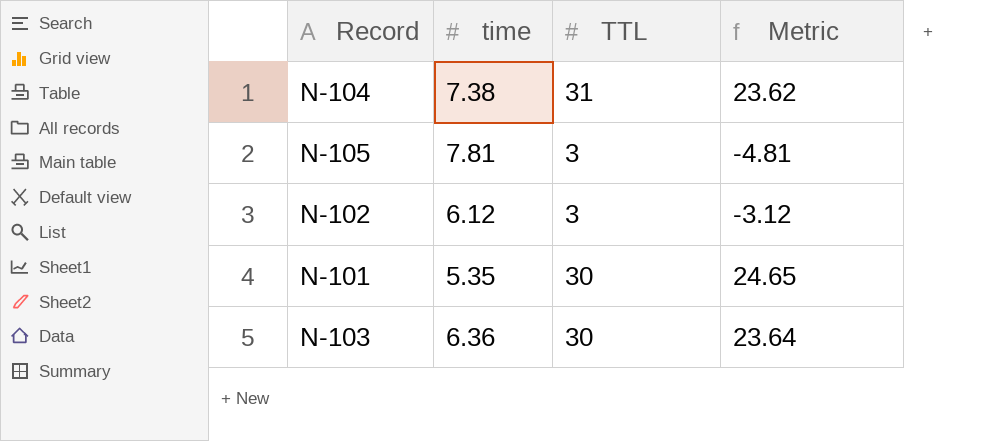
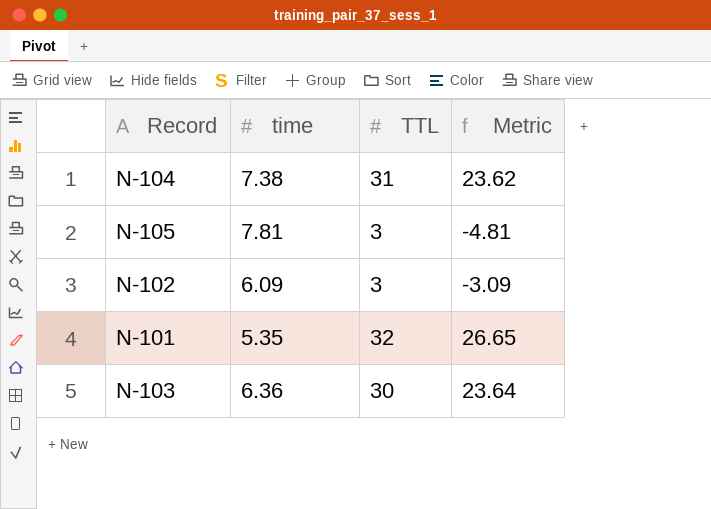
N-102 | time: 6.12 -> 6.09
N-102 | Metric: -3.12 -> -3.09
N-101 | TTL: 30 -> 32
N-101 | Metric: 24.65 -> 26.65

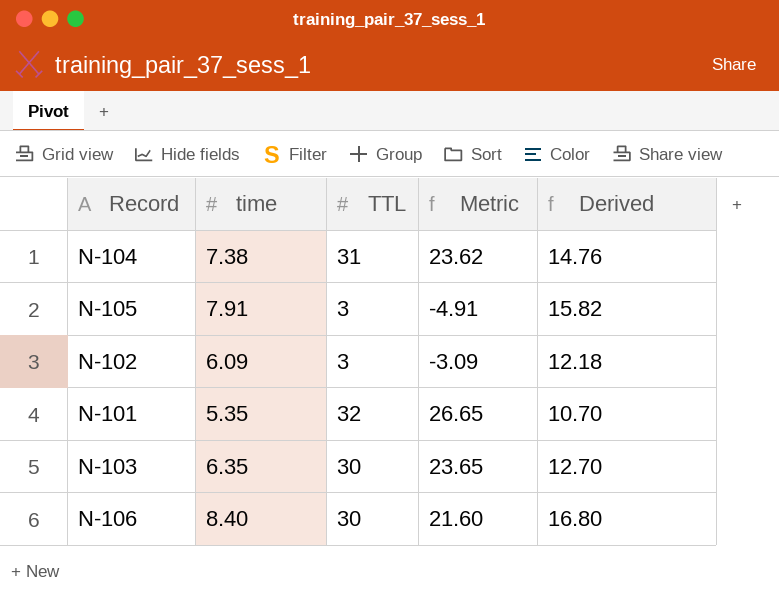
column Derived | formula: none -> [time] * 2
N-105 | time: 7.81 -> 7.91
N-105 | Metric: -4.81 -> -4.91
N-103 | time: 6.36 -> 6.35
N-103 | Metric: 23.64 -> 23.65
row N-106: none -> 8.40 | 30 | 21.60 | 16.80

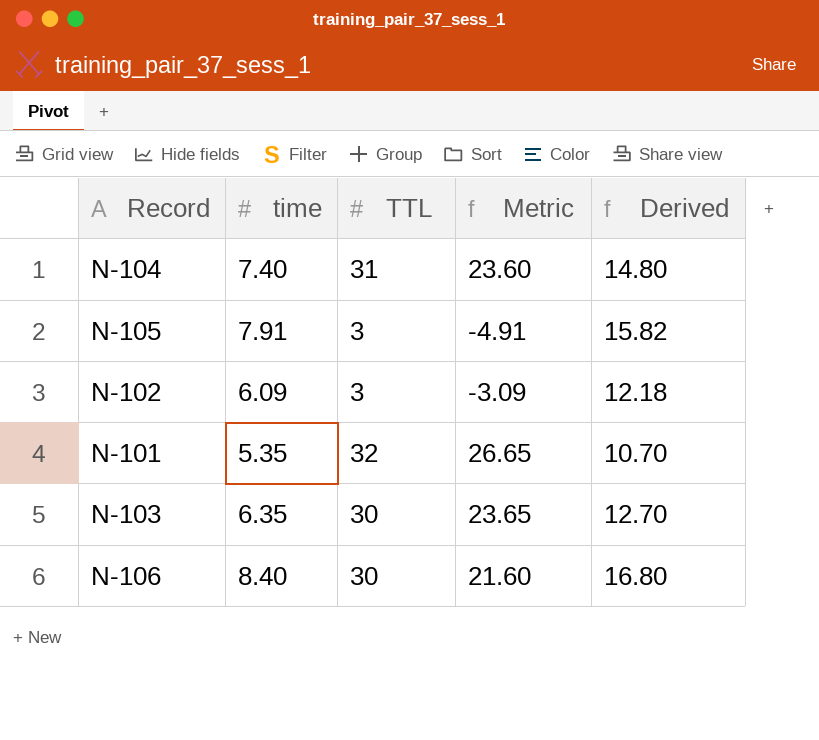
N-104 | time: 7.38 -> 7.40
N-104 | Metric: 23.62 -> 23.60
N-104 | Derived: 14.76 -> 14.80

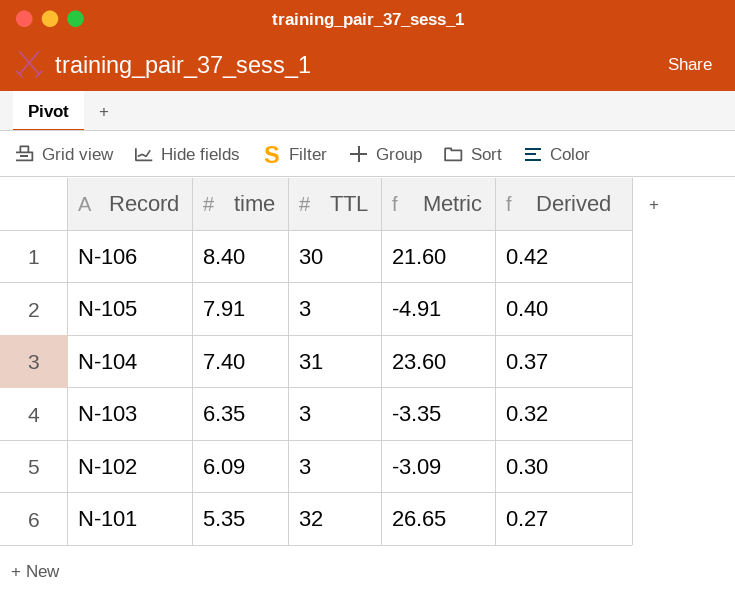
row order: none -> Record descending
column Derived | formula: [time] * 2 -> [time] * 0.05
N-103 | TTL: 30 -> 3
N-103 | Metric: 23.65 -> -3.35

